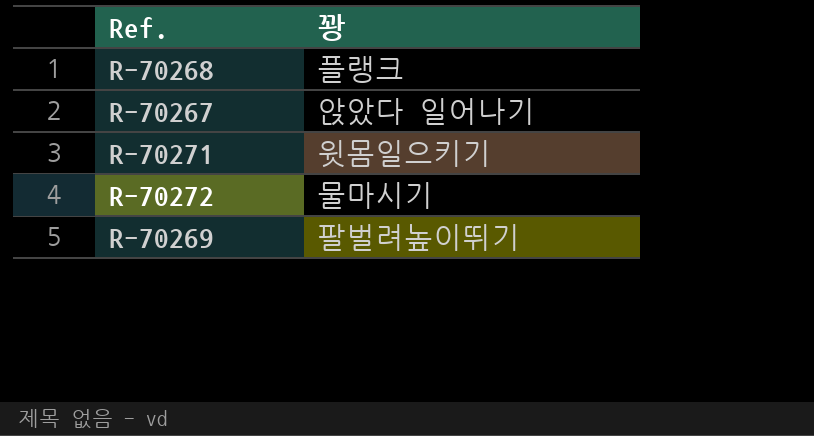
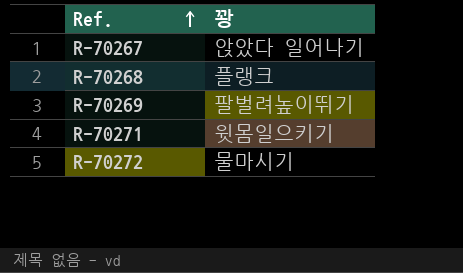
row order: none -> Ref. ascending

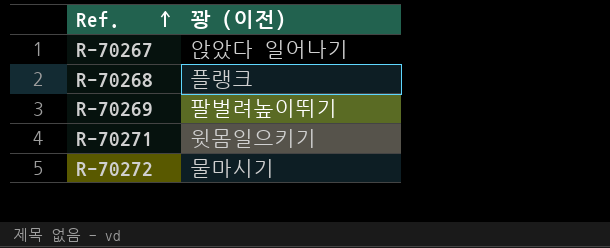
column name: 꽝 -> 꽝 (이전)

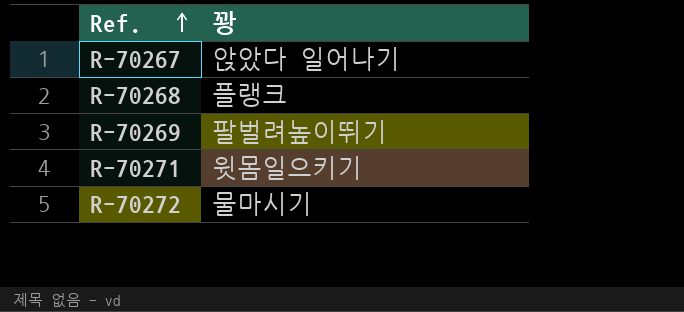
column name: 꽝 (이전) -> 꽝

